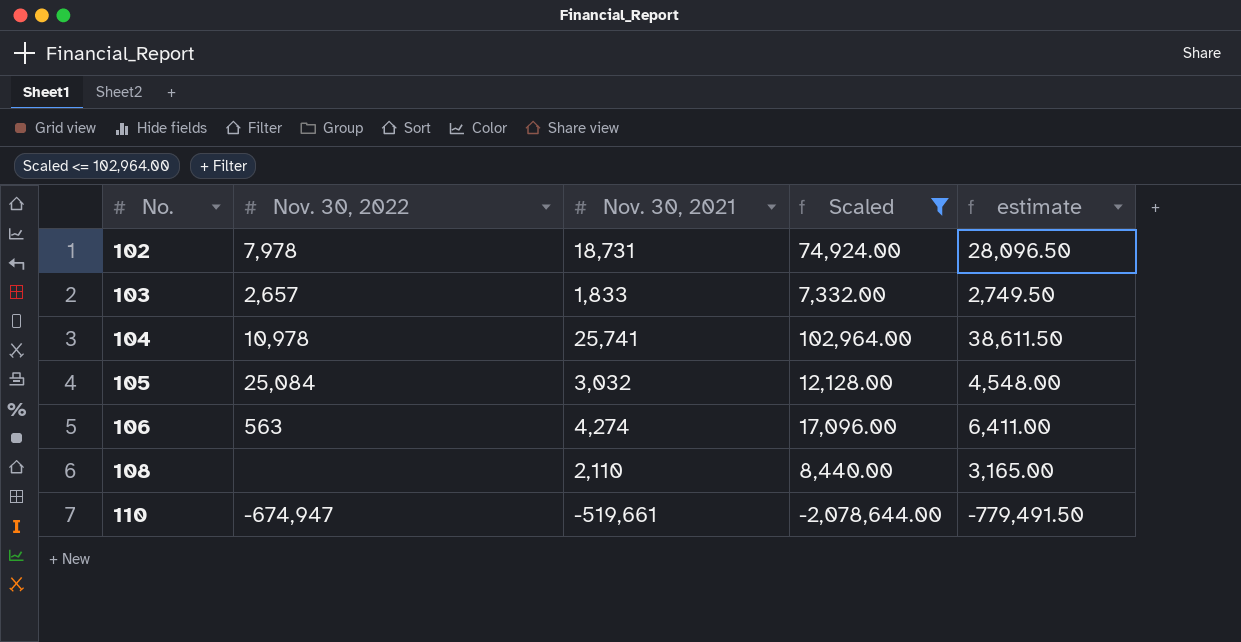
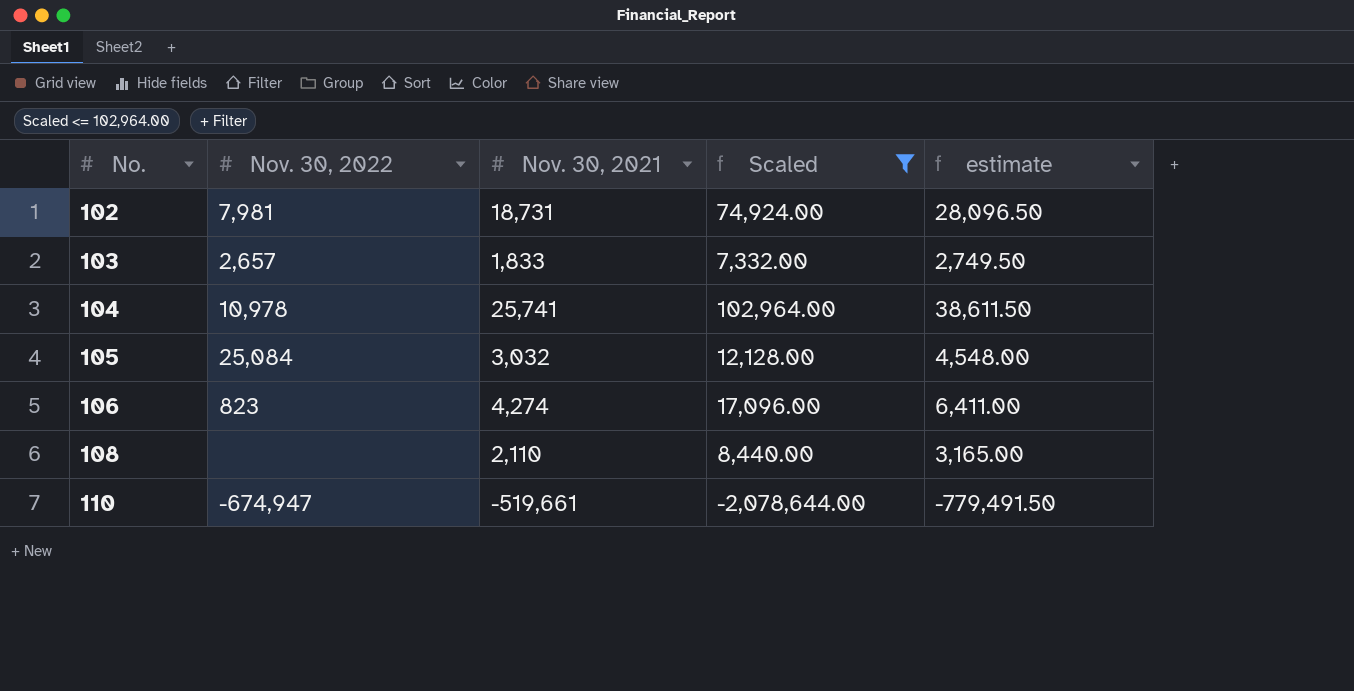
102 | Nov. 30, 2022: 7,978 -> 7,981
106 | Nov. 30, 2022: 563 -> 823

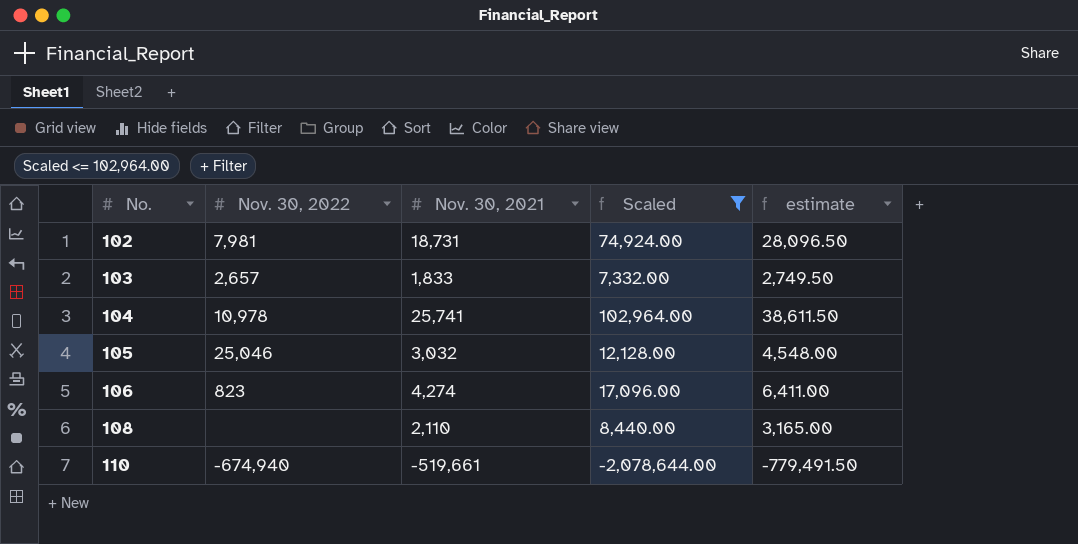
105 | Nov. 30, 2022: 25,084 -> 25,046
110 | Nov. 30, 2022: -674,947 -> -674,940

